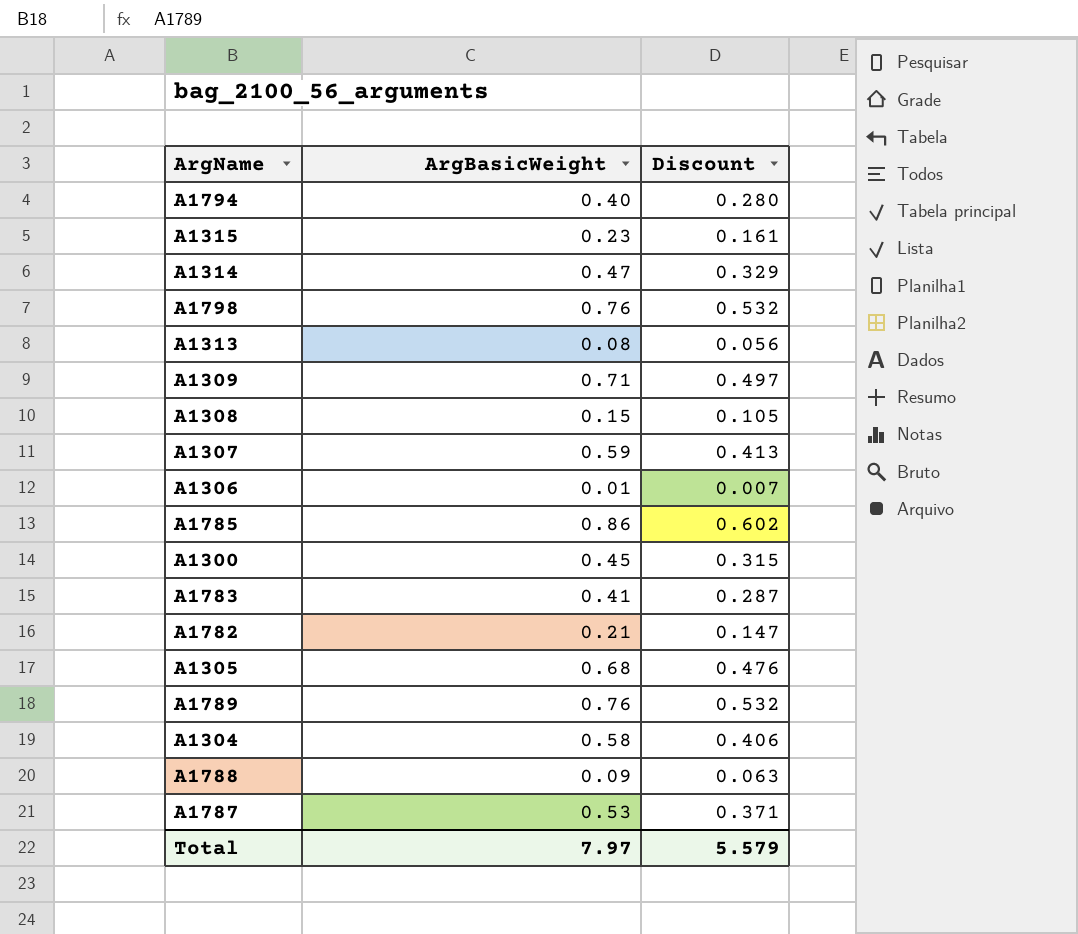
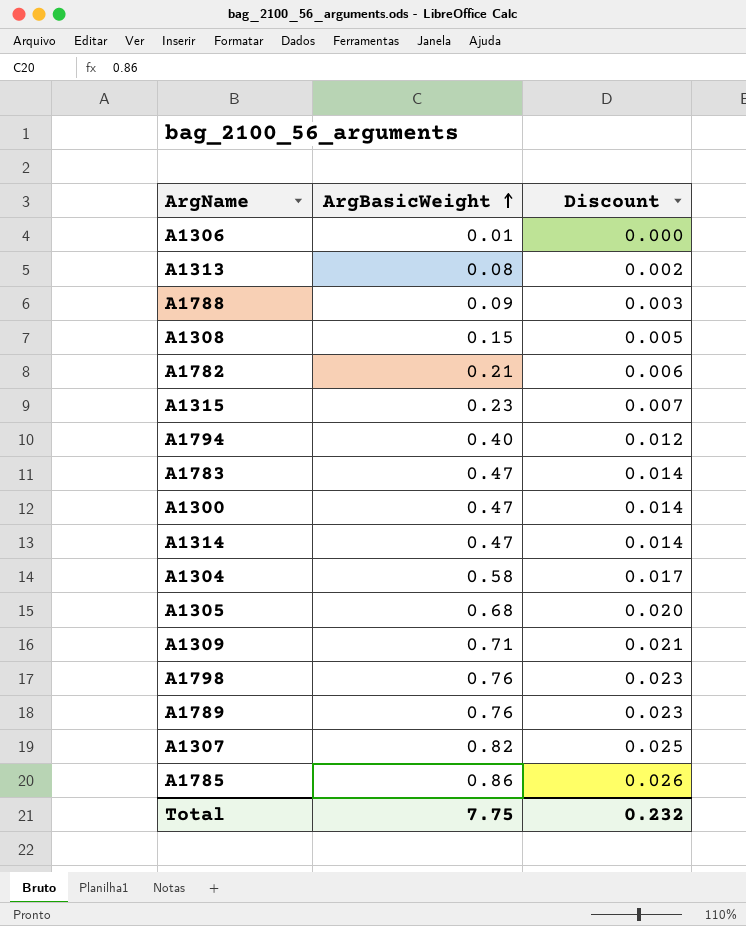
row order: none -> ArgBasicWeight ascending
column Discount | formula: [ArgBasicWeight] * 0.7 -> [ArgBasicWeight] * 0.03
row A1787: 0.53 | 0.371 -> none
A1783 | ArgBasicWeight: 0.41 -> 0.47
A1300 | ArgBasicWeight: 0.45 -> 0.47
A1307 | ArgBasicWeight: 0.59 -> 0.82
Total | ArgBasicWeight: 7.97 -> 7.75
Total | Discount: 5.579 -> 0.232

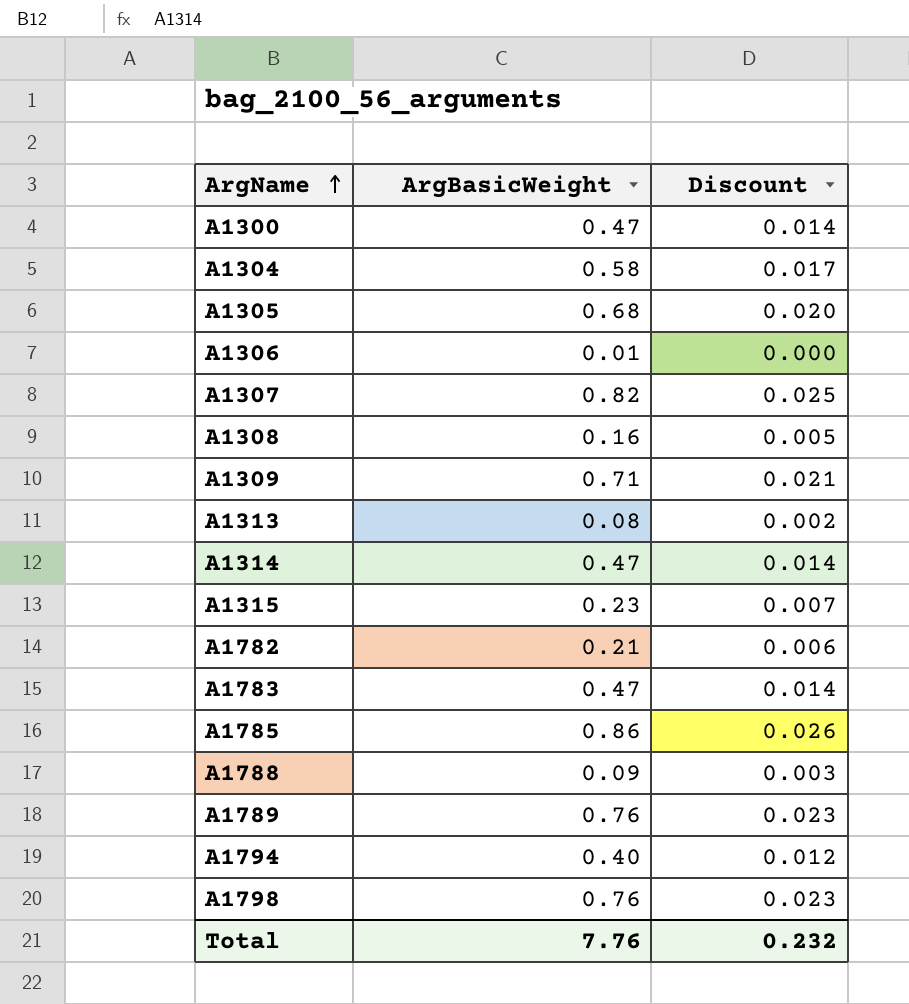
row order: ArgBasicWeight ascending -> ArgName ascending
A1308 | ArgBasicWeight: 0.15 -> 0.16
Total | ArgBasicWeight: 7.75 -> 7.76

